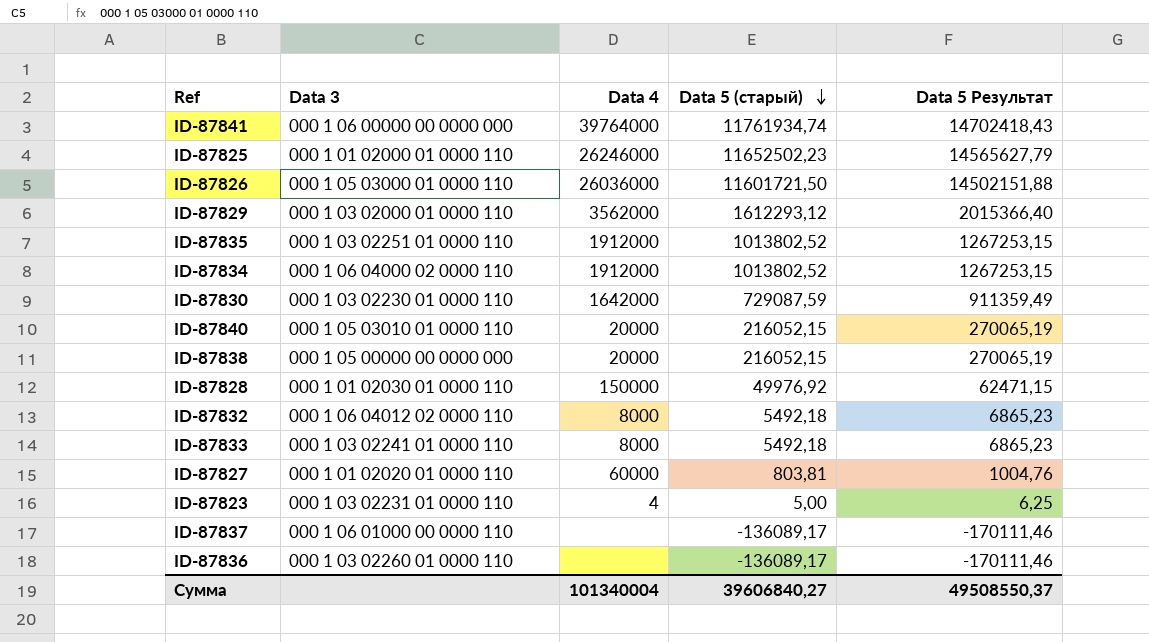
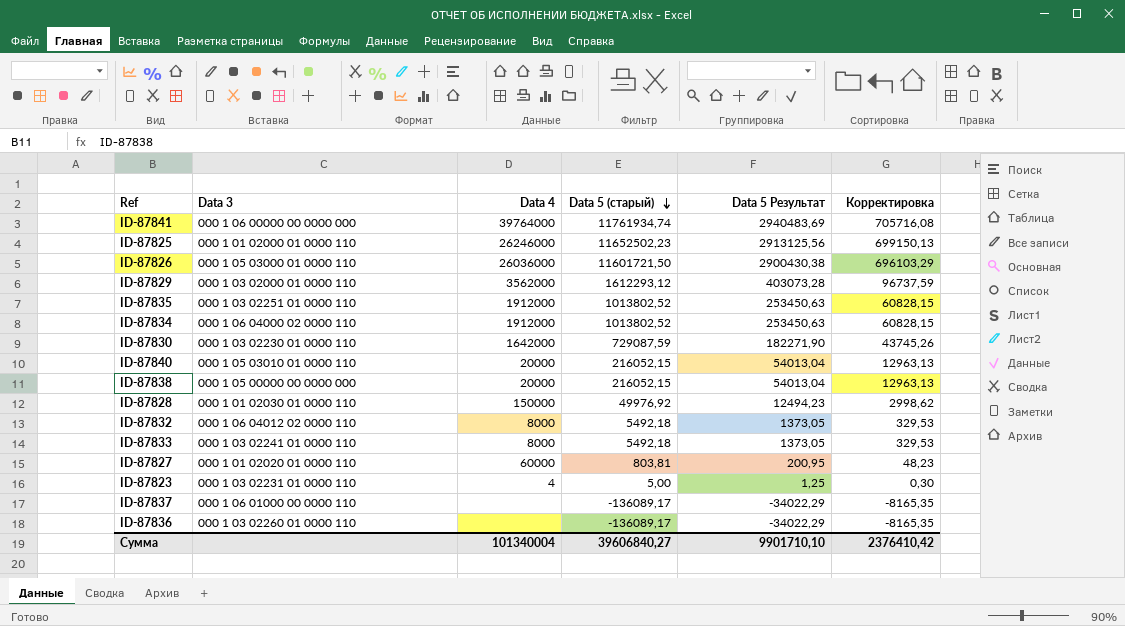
column Data 5 Результат | formula: [Data 5 (старый)] * 1,25 -> [Data 5 (старый)] * 0,25
column Корректировка | formula: none -> [Data 5 (старый)] * 0,06
Сумма | Data 5 Результат: 49508550,37 -> 9901710,10

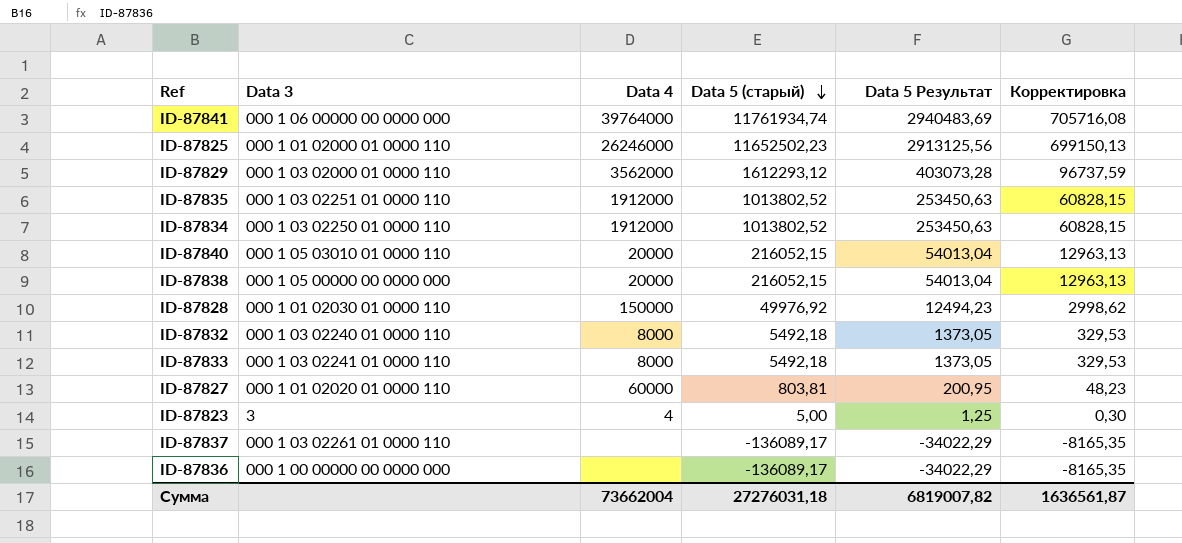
row ID-87826: 000 1 05 03000 01 0000 110 | 26036000 | 11601721,50 | 2900430,38 | 696103,29 -> none
row ID-87830: 000 1 03 02230 01 0000 110 | 1642000 | 729087,59 | 182271,90 | 43745,26 -> none
ID-87834 | Data 3: 000 1 06 04000 02 0000 110 -> 000 1 03 02250 01 0000 110
ID-87832 | Data 3: 000 1 06 04012 02 0000 110 -> 000 1 03 02240 01 0000 110
ID-87823 | Data 3: 000 1 03 02231 01 0000 110 -> 3
ID-87837 | Data 3: 000 1 06 01000 00 0000 110 -> 000 1 03 02261 01 0000 110
ID-87836 | Data 3: 000 1 03 02260 01 0000 110 -> 000 1 00 00000 00 0000 000
Сумма | Data 4: 101340004 -> 73662004
Сумма | Data 5 (старый): 39606840,27 -> 27276031,18
Сумма | Data 5 Результат: 9901710,10 -> 6819007,82
Сумма | Корректировка: 2376410,42 -> 1636561,87

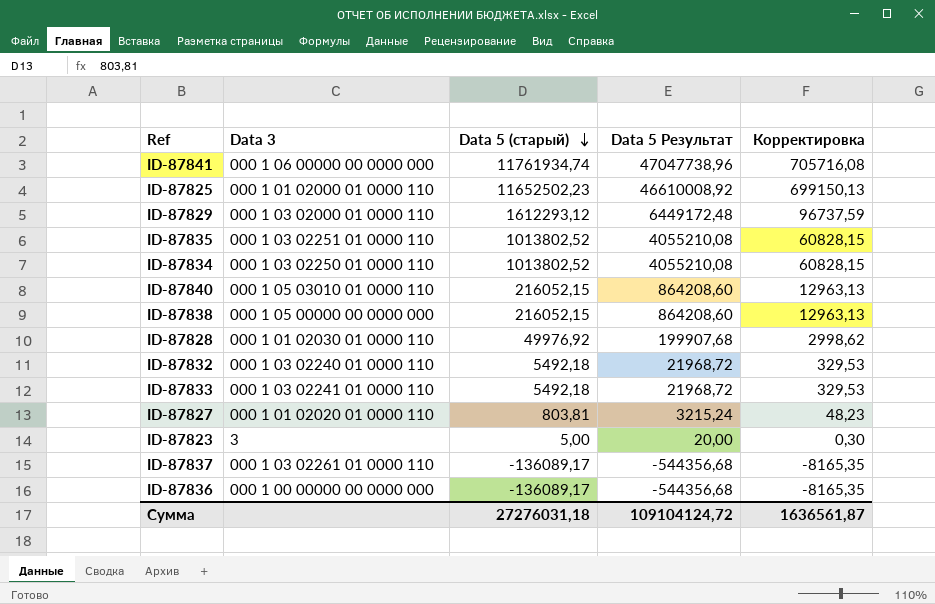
column Data 4 | position: 3 -> none
column Data 5 Результат | formula: [Data 5 (старый)] * 0,25 -> [Data 5 (старый)] * 4
Сумма | Data 5 Результат: 6819007,82 -> 109104124,72

